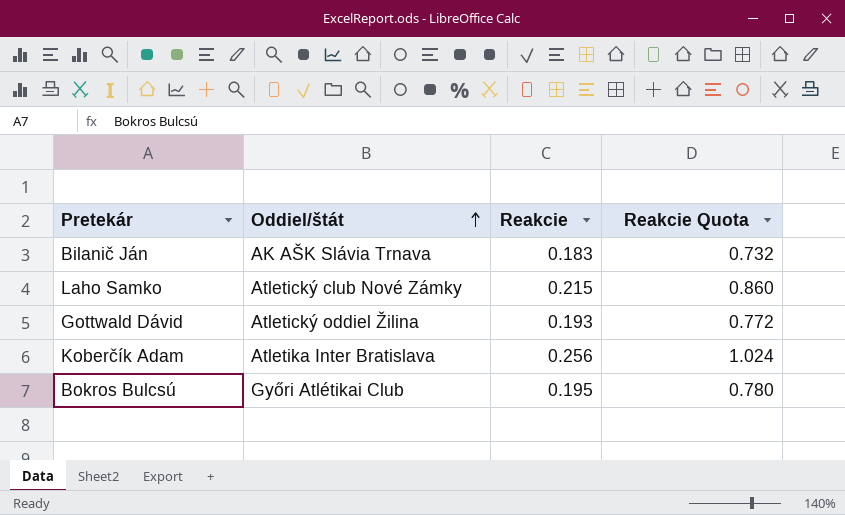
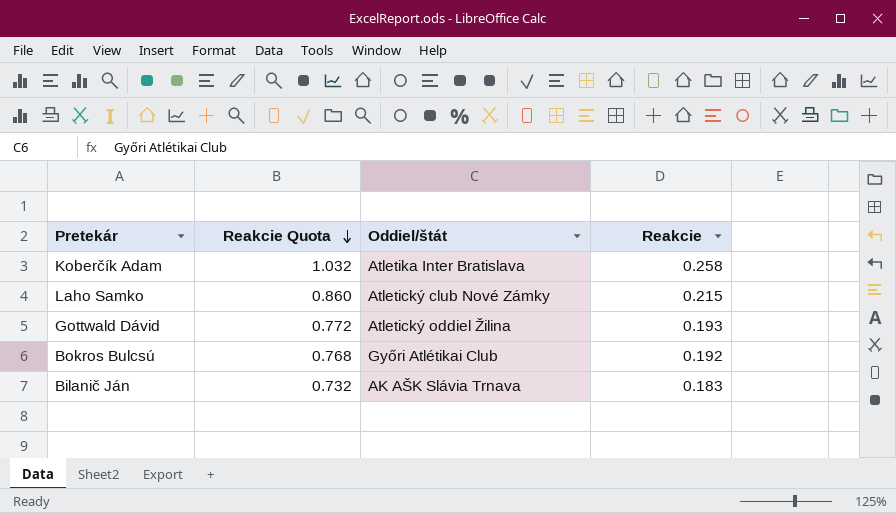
row order: Oddiel/štát ascending -> Reakcie Quota descending
column Reakcie Quota | position: 4 -> 2
Koberčík Adam | Reakcie Quota: 1.024 -> 1.032
Koberčík Adam | Reakcie: 0.256 -> 0.258
Bokros Bulcsú | Reakcie Quota: 0.780 -> 0.768
Bokros Bulcsú | Reakcie: 0.195 -> 0.192

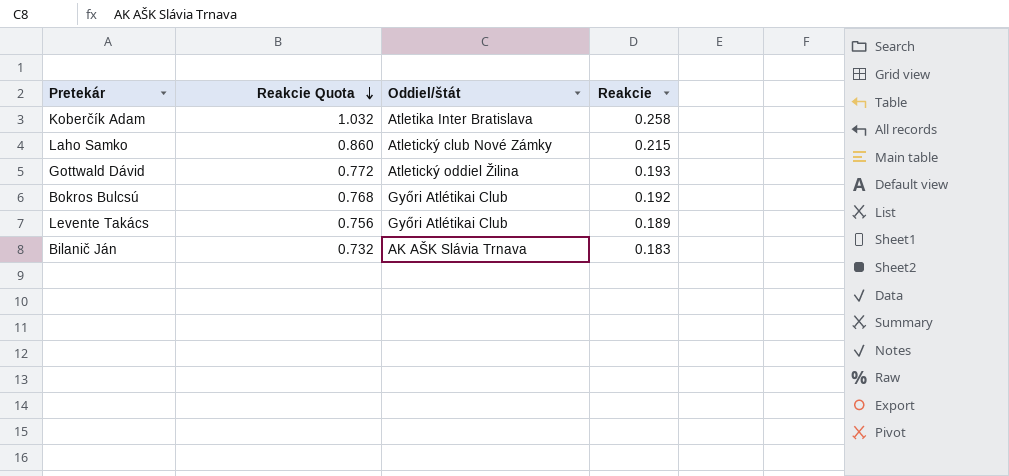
row Levente Takács: none -> 0.756 | Győri Atlétikai Club | 0.189

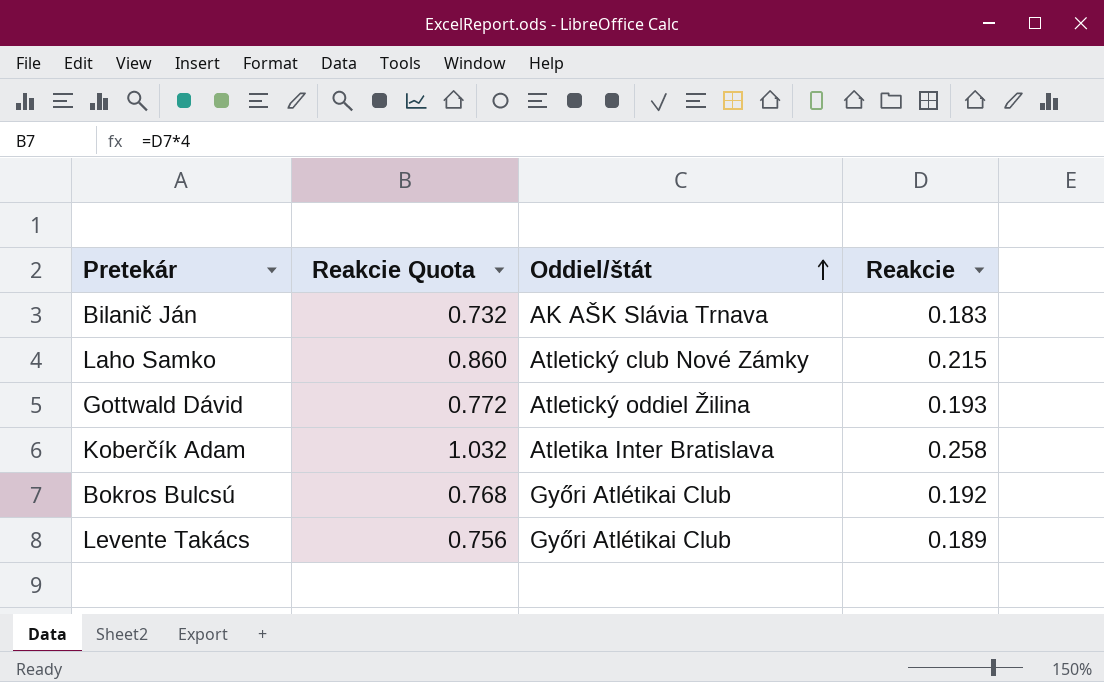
row order: Reakcie Quota descending -> Oddiel/štát ascending

